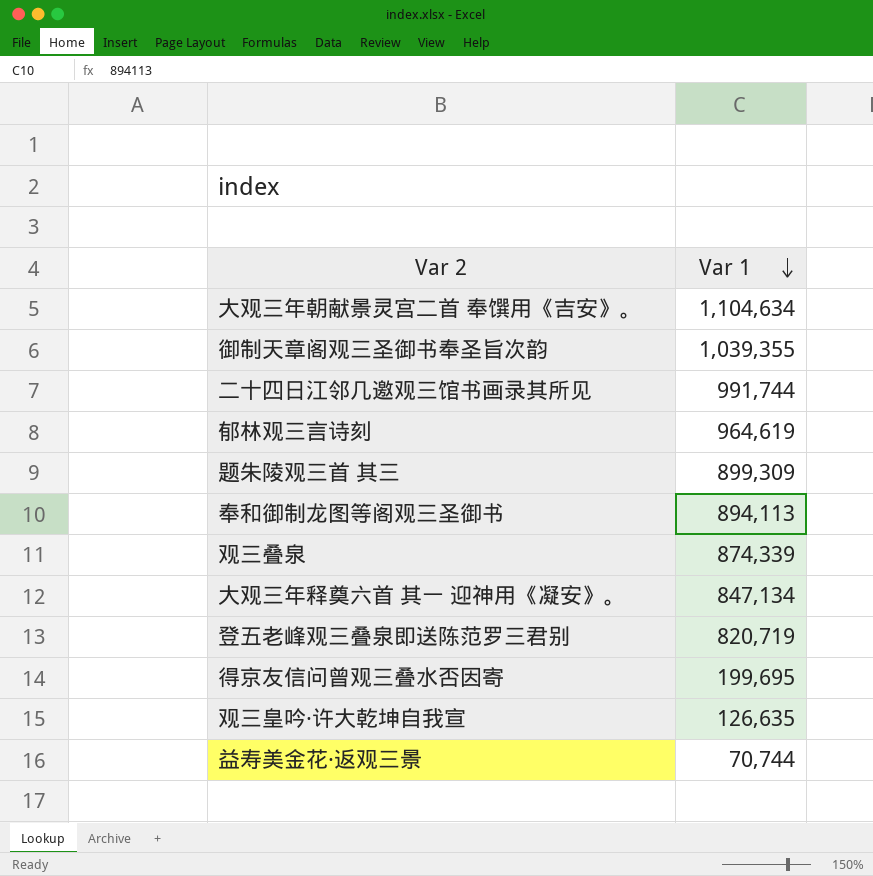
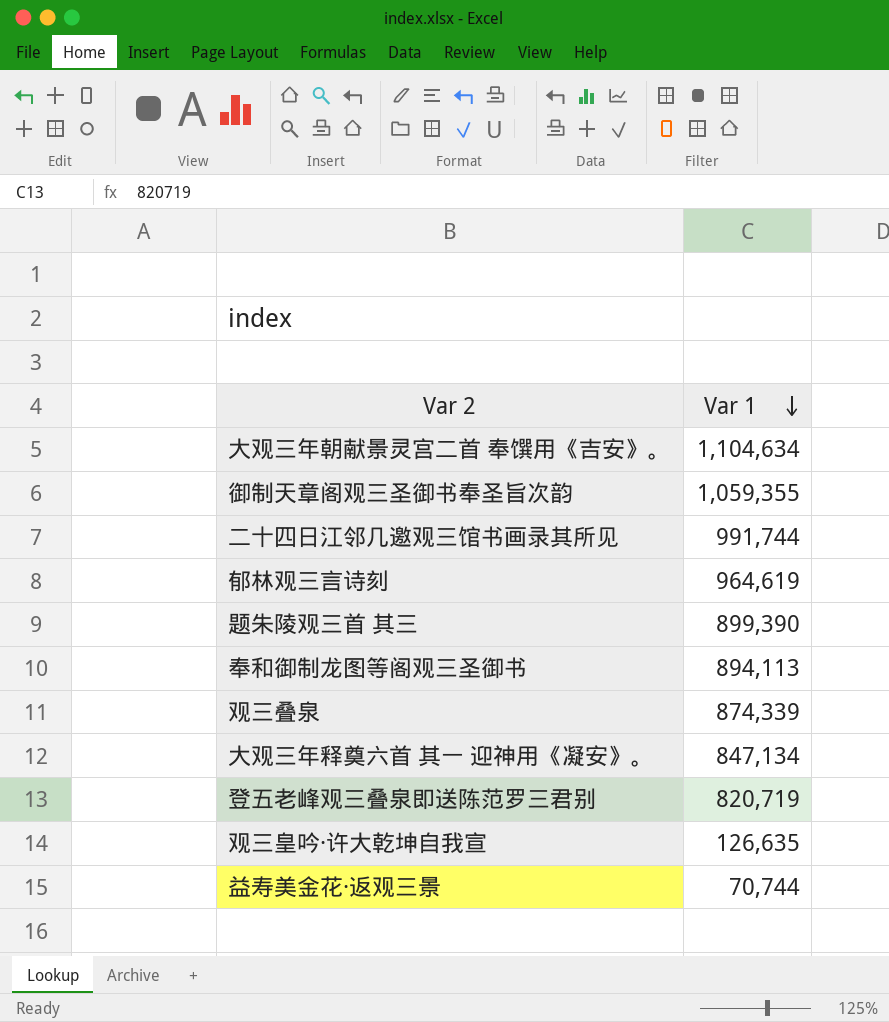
row 得京友信问曾观三叠水否因寄: 199,695 -> none
御制天章阁观三圣御书奉圣旨次韵 | Var 1: 1,039,355 -> 1,059,355
题朱陵观三首 其三 | Var 1: 899,309 -> 899,390

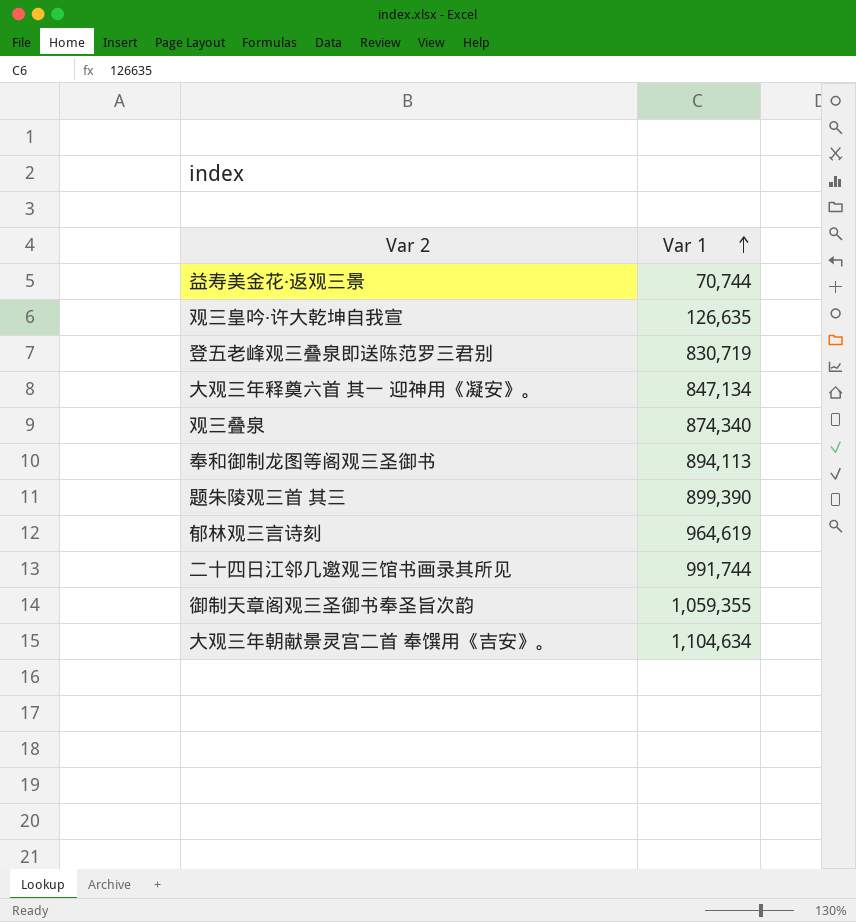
row order: Var 1 descending -> Var 1 ascending
登五老峰观三叠泉即送陈范罗三君别 | Var 1: 820,719 -> 830,719
观三叠泉 | Var 1: 874,339 -> 874,340

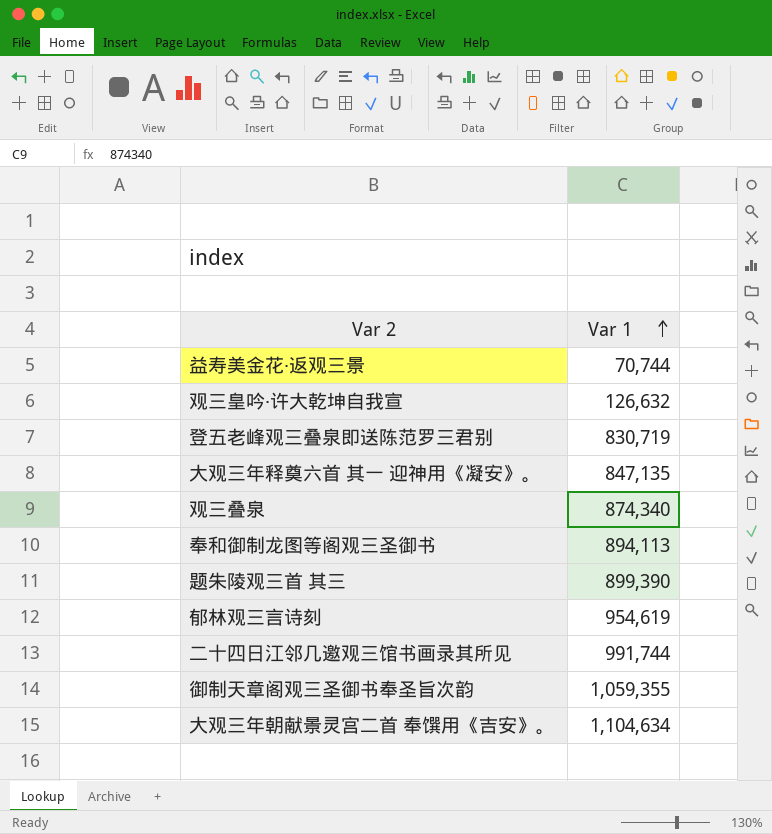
观三皇吟·许大乾坤自我宣 | Var 1: 126,635 -> 126,632
大观三年释奠六首 其一 迎神用《凝安》。 | Var 1: 847,134 -> 847,135
郁林观三言诗刻 | Var 1: 964,619 -> 954,619

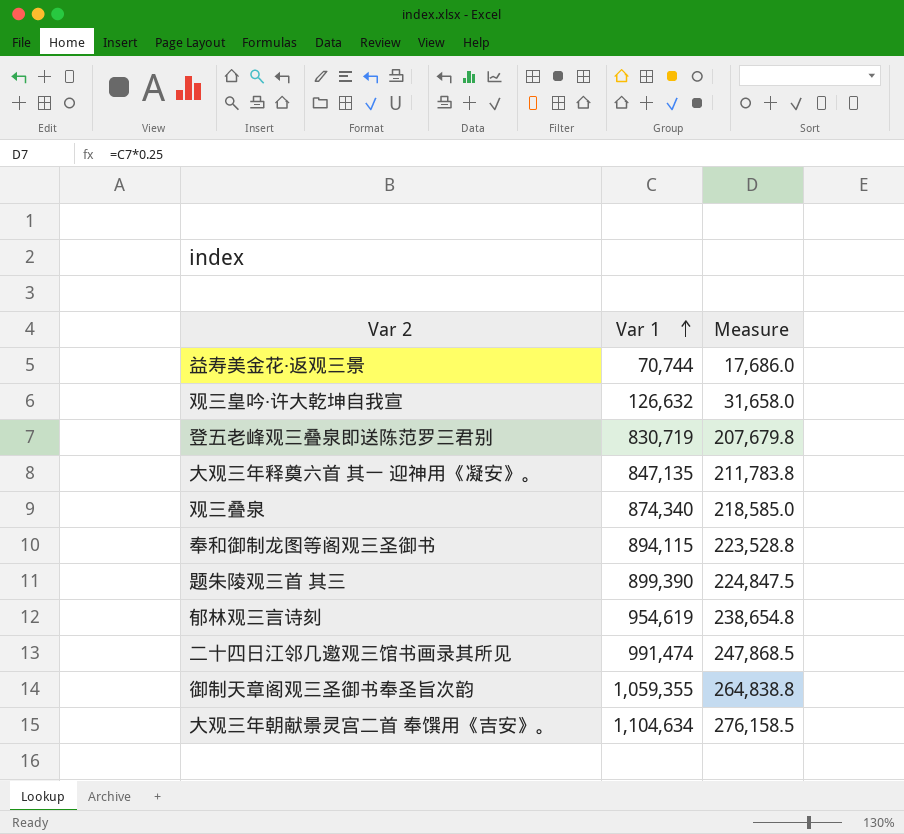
column Measure | formula: none -> [Var 1] * 0.25
奉和御制龙图等阁观三圣御书 | Var 1: 894,113 -> 894,115
二十四日江邻几邀观三馆书画录其所见 | Var 1: 991,744 -> 991,474

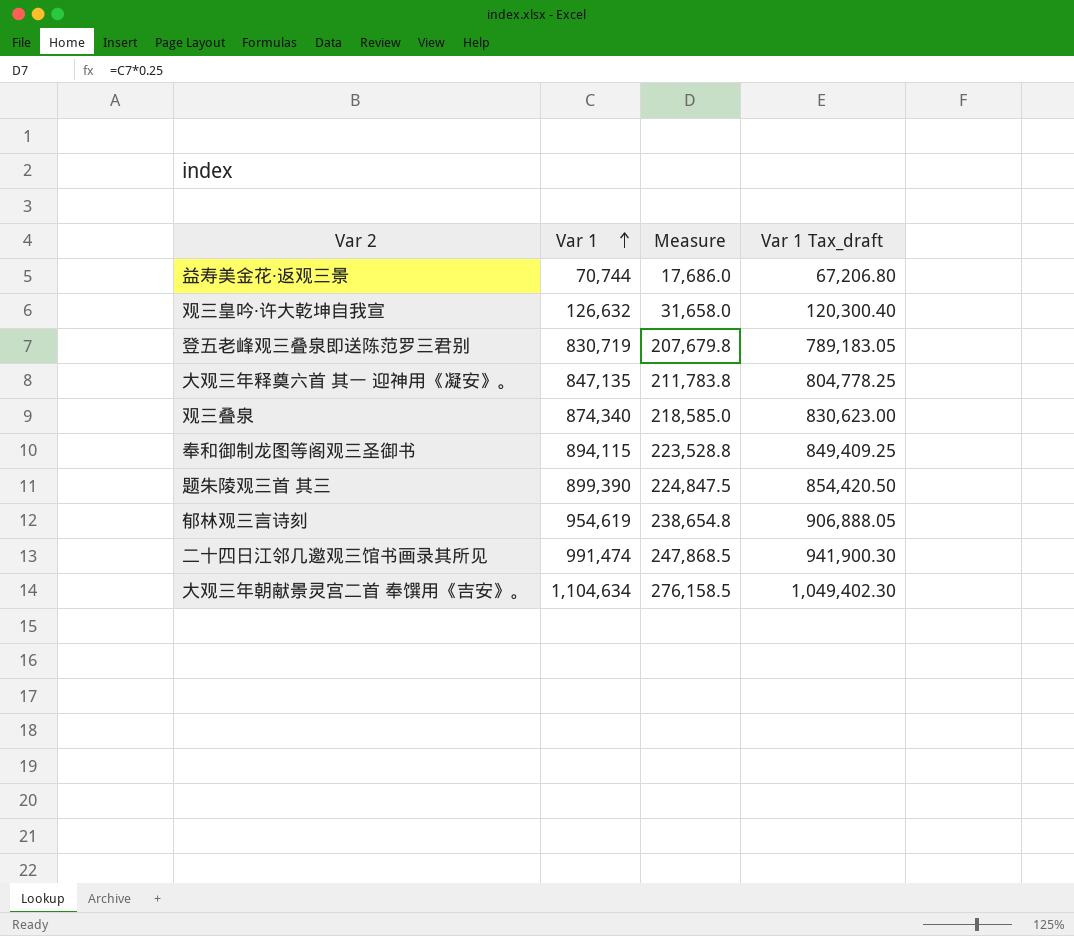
column Var 1 Tax_draft | formula: none -> [Var 1] * 0.95
row 御制天章阁观三圣御书奉圣旨次韵: 1,059,355 | 264,838.8 -> none

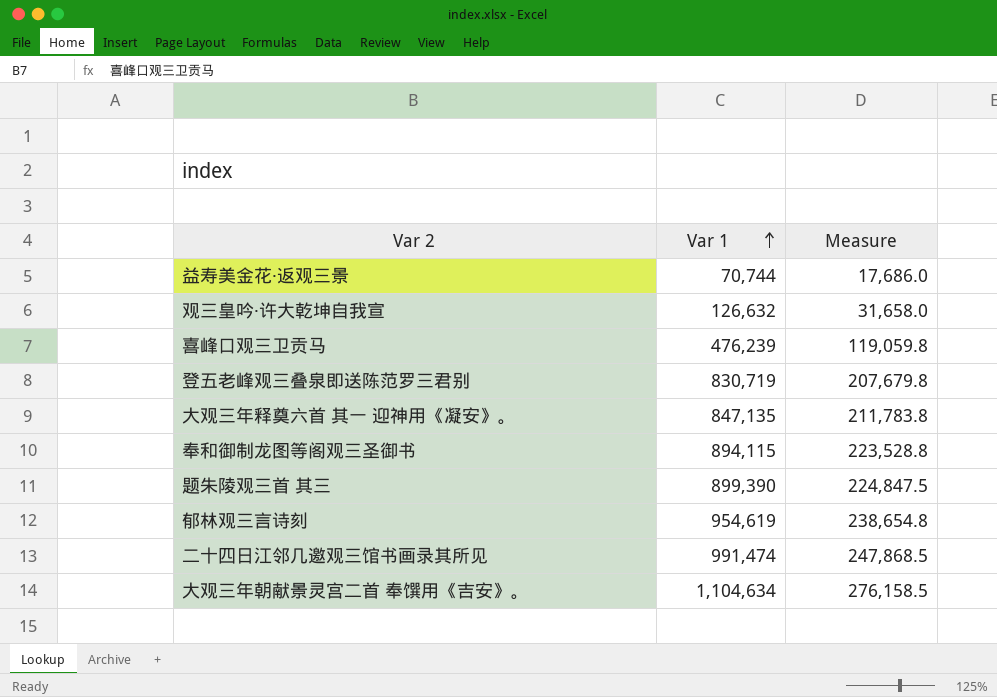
column Var 1 Tax_draft | formula: [Var 1] * 0.95 -> none
row 观三叠泉: 874,340 | 218,585.0 | 830,623.00 -> none
row 喜峰口观三卫贡马: none -> 476,239 | 119,059.8

